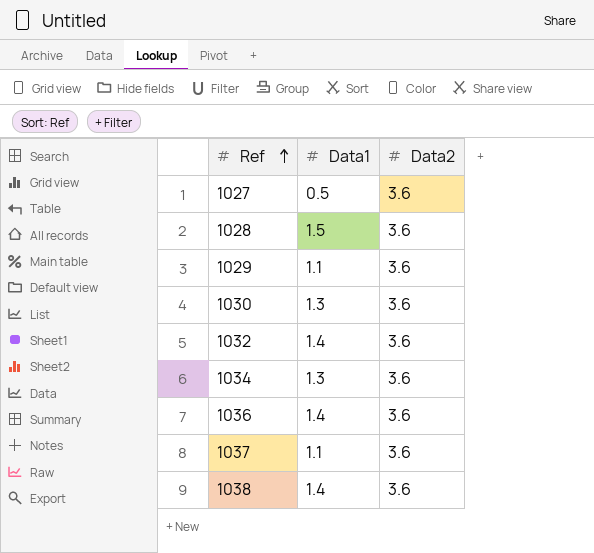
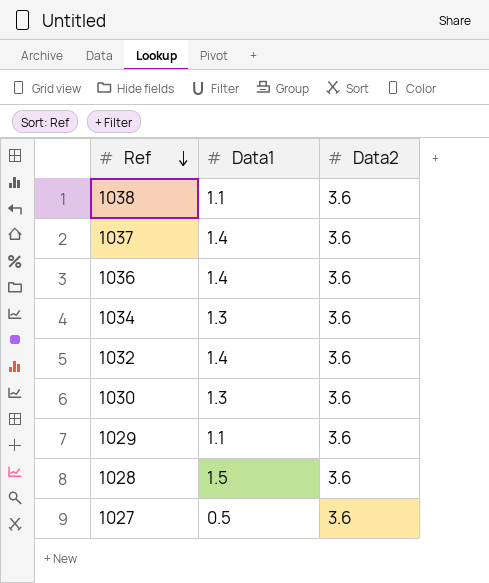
row order: Ref ascending -> Ref descending
1038 | Data1: 1.4 -> 1.1
1037 | Data1: 1.1 -> 1.4

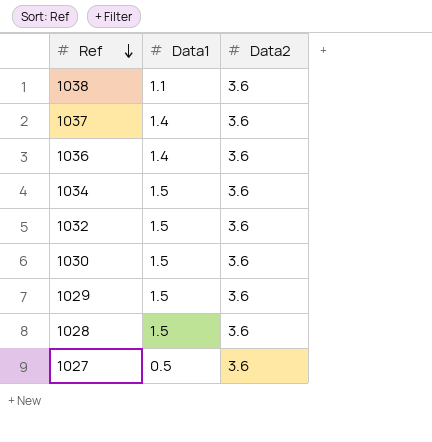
1034 | Data1: 1.3 -> 1.5
1032 | Data1: 1.4 -> 1.5
1030 | Data1: 1.3 -> 1.5
1029 | Data1: 1.1 -> 1.5

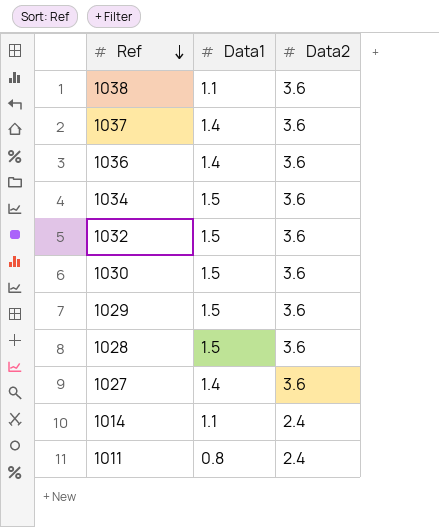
1027 | Data1: 0.5 -> 1.4
row 1014: none -> 1.1 | 2.4
row 1011: none -> 0.8 | 2.4

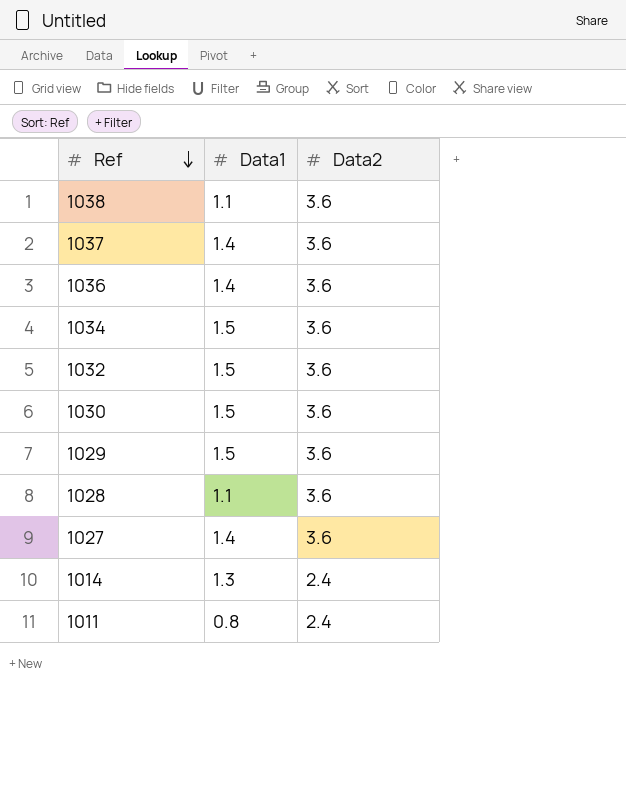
1028 | Data1: 1.5 -> 1.1
1014 | Data1: 1.1 -> 1.3

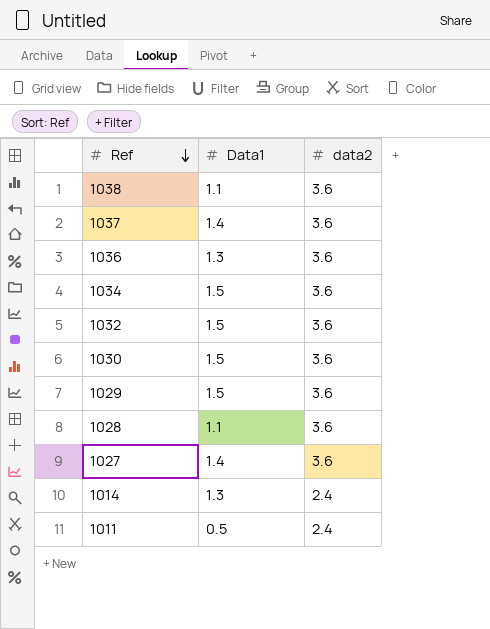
column name: Data2 -> data2
1036 | Data1: 1.4 -> 1.3
1011 | Data1: 0.8 -> 0.5

